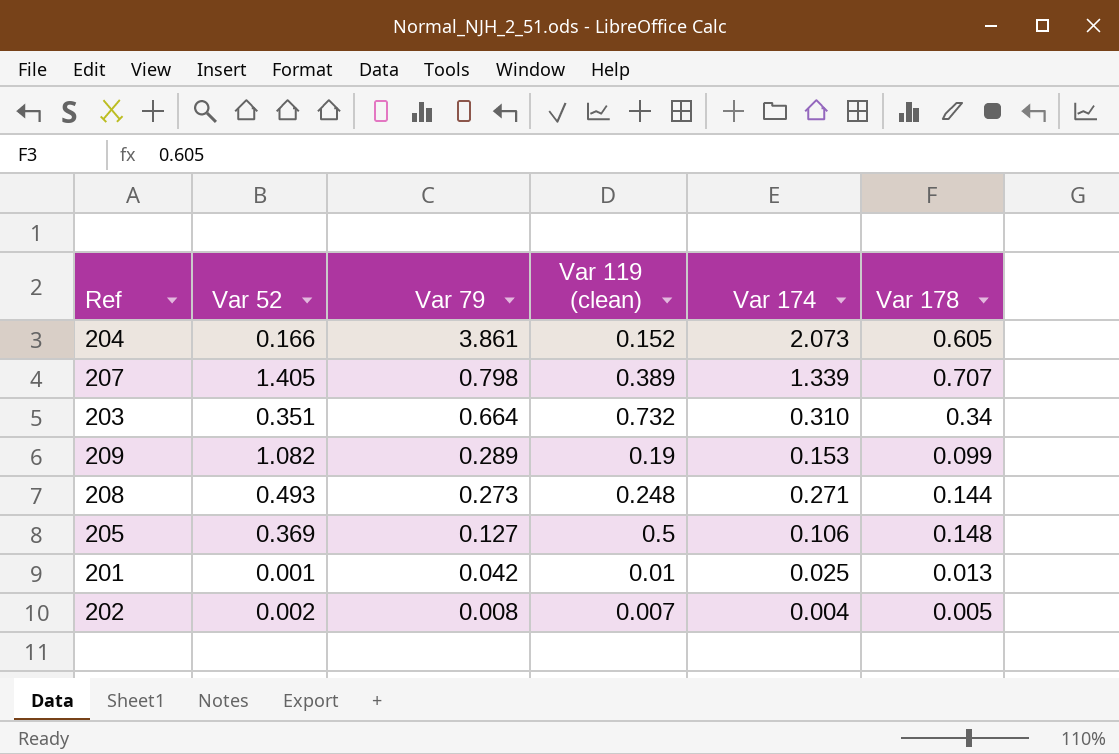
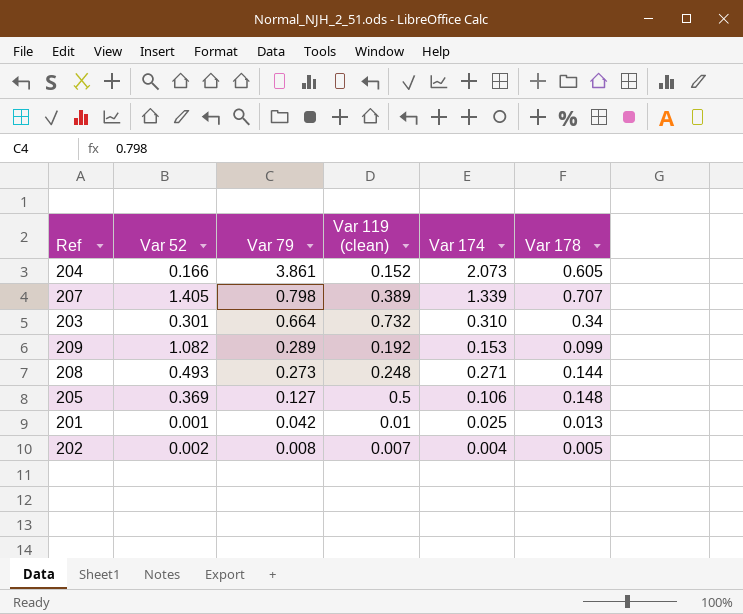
203 | Var 52: 0.351 -> 0.301
209 | Var 119 (clean): 0.19 -> 0.192

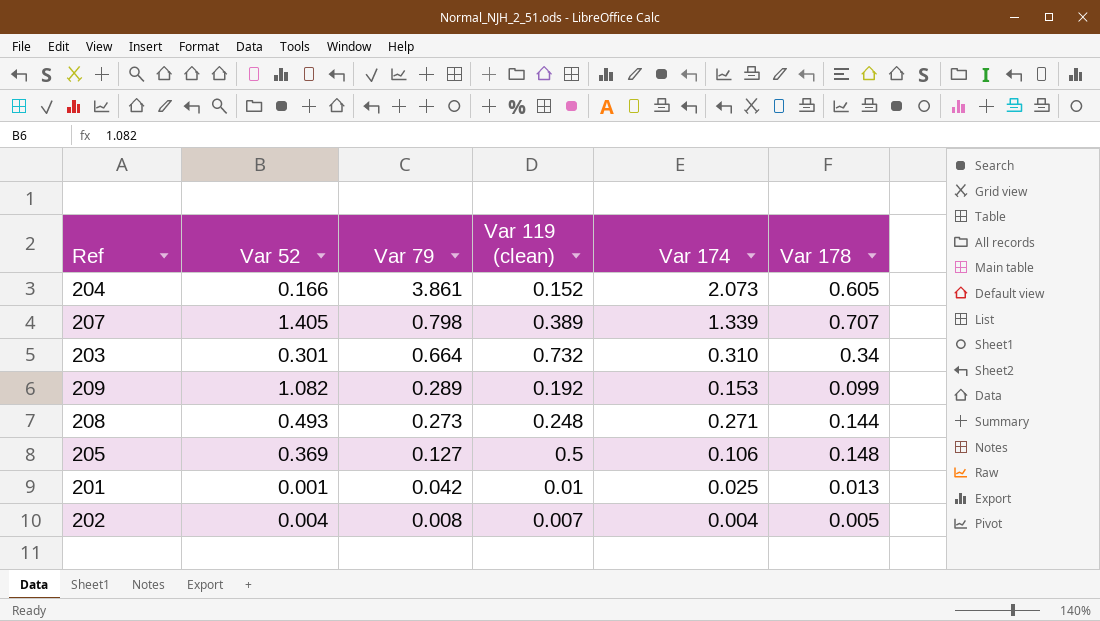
202 | Var 52: 0.002 -> 0.004

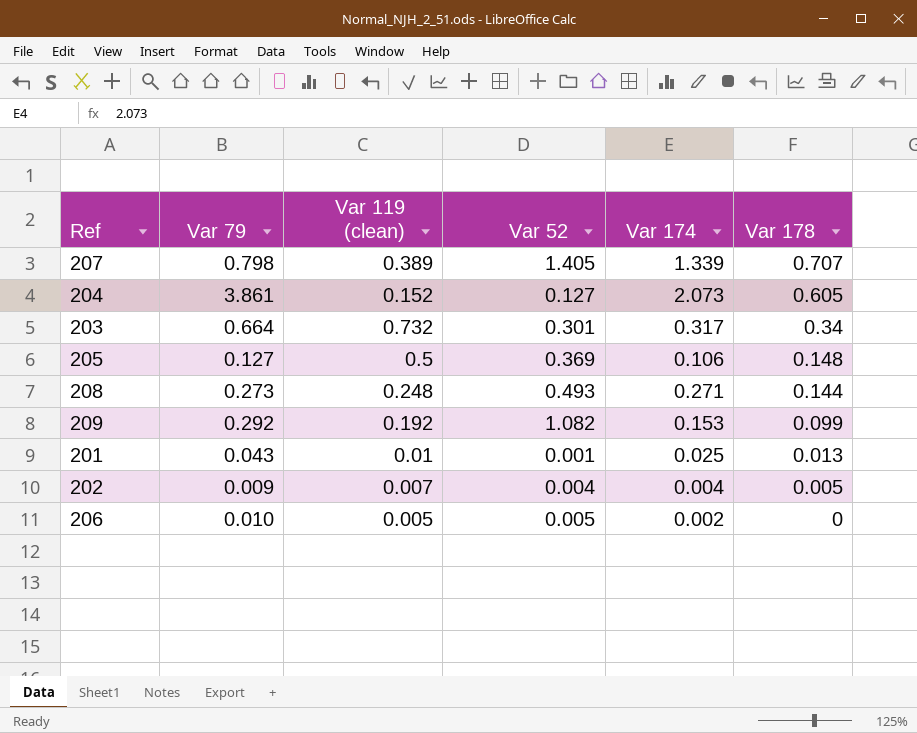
row order: Var 79 descending -> Var 178 descending
column Var 52 | position: 2 -> 4
204 | Var 52: 0.166 -> 0.127
203 | Var 174: 0.310 -> 0.317
209 | Var 79: 0.289 -> 0.292
201 | Var 79: 0.042 -> 0.043
202 | Var 79: 0.008 -> 0.009
row 206: none -> 0.010 | 0.005 | 0.005 | 0.002 | 0

